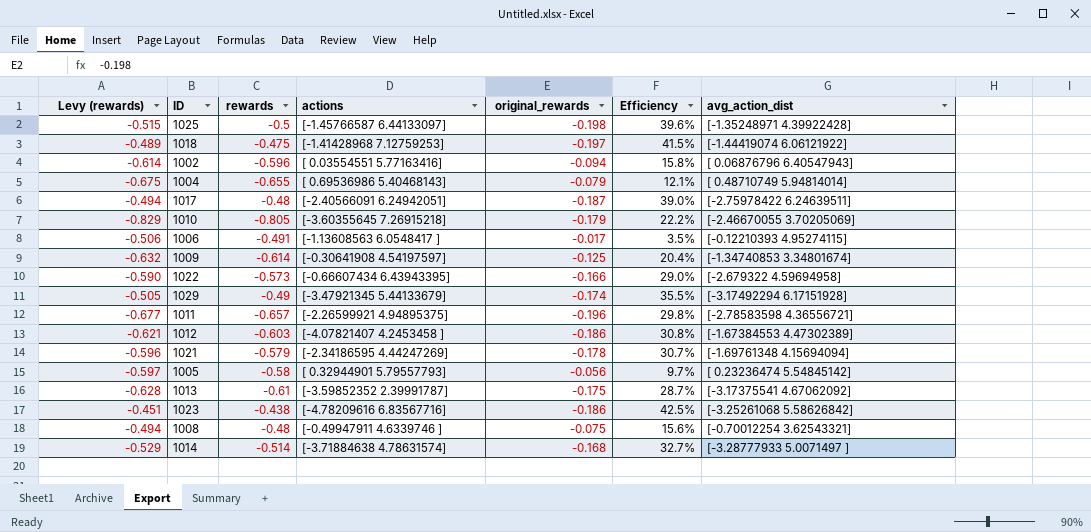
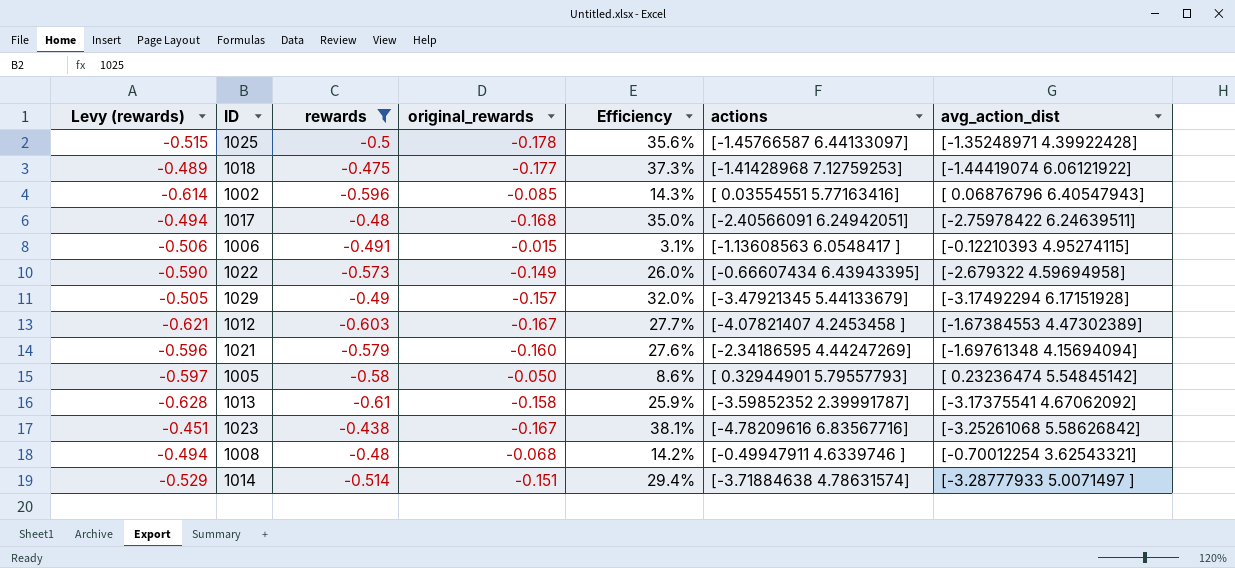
filter: none -> rewards >= -0.61
column actions | position: 4 -> 6
1025 | original_rewards: -0.198 -> -0.178
1025 | Efficiency: 39.6% -> 35.6%
1018 | original_rewards: -0.197 -> -0.177
1018 | Efficiency: 41.5% -> 37.3%
1002 | original_rewards: -0.094 -> -0.085
1002 | Efficiency: 15.8% -> 14.3%
1017 | original_rewards: -0.187 -> -0.168
1017 | Efficiency: 39.0% -> 35.0%
1006 | original_rewards: -0.017 -> -0.015
1006 | Efficiency: 3.5% -> 3.1%
1022 | original_rewards: -0.166 -> -0.149
1022 | Efficiency: 29.0% -> 26.0%
1029 | original_rewards: -0.174 -> -0.157
1029 | Efficiency: 35.5% -> 32.0%
1012 | original_rewards: -0.186 -> -0.167
1012 | Efficiency: 30.8% -> 27.7%
1021 | original_rewards: -0.178 -> -0.160
1021 | Efficiency: 30.7% -> 27.6%
1005 | original_rewards: -0.056 -> -0.050
1005 | Efficiency: 9.7% -> 8.6%
1013 | original_rewards: -0.175 -> -0.158
1013 | Efficiency: 28.7% -> 25.9%
1023 | original_rewards: -0.186 -> -0.167
1023 | Efficiency: 42.5% -> 38.1%
1008 | original_rewards: -0.075 -> -0.068
1008 | Efficiency: 15.6% -> 14.2%
1014 | original_rewards: -0.168 -> -0.151
1014 | Efficiency: 32.7% -> 29.4%

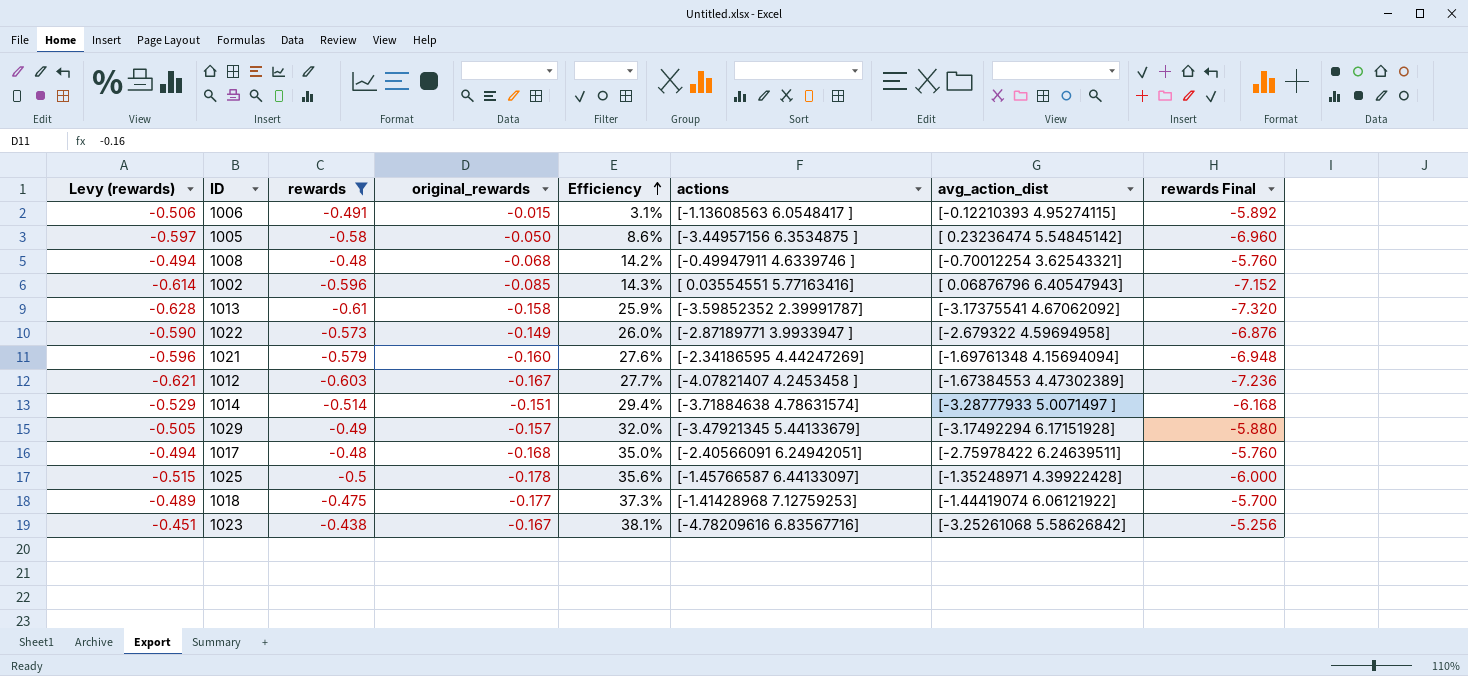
row order: none -> Efficiency ascending
column rewards Final | formula: none -> [rewards] * 12
1005 | actions: [ 0.32944901 5.79557793] -> [-3.44957156 6.3534875 ]
1022 | actions: [-0.66607434 6.43943395] -> [-2.87189771 3.9933947 ]

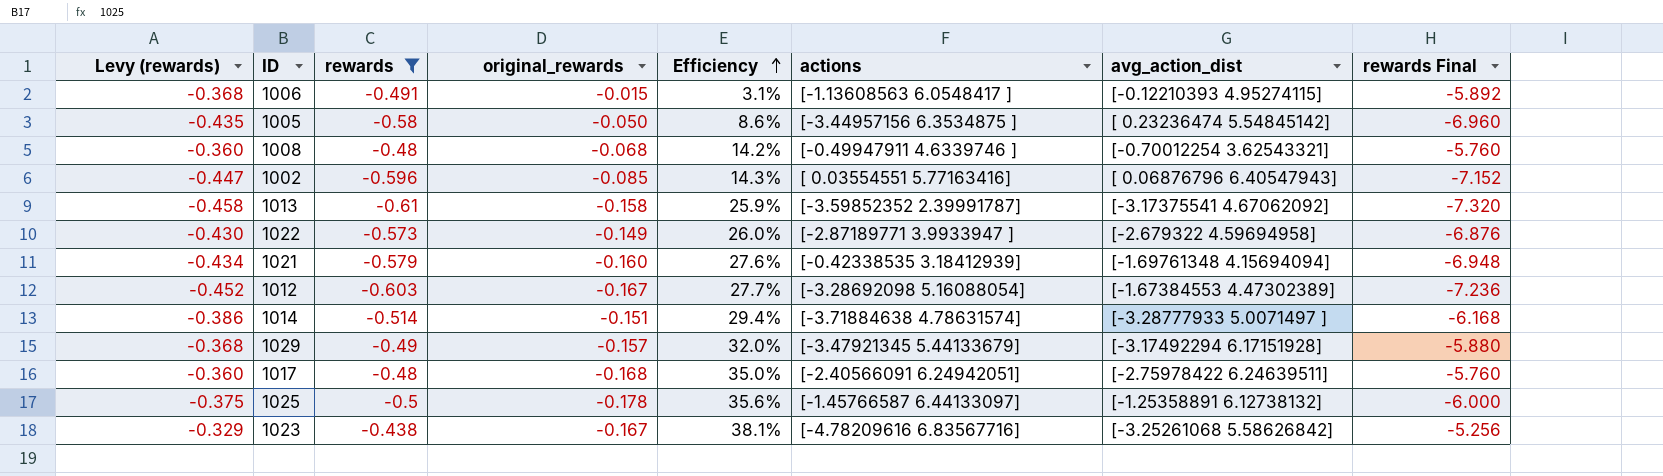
column Levy (rewards) | formula: [rewards] * 1.03 -> [rewards] * 0.75
row 1018: -0.489 | -0.475 | -0.177 | 37.3% | [-1.41428968 7.12759253] | [-1.44419074 6.06121922] | -5.700 -> none
1021 | actions: [-2.34186595 4.44247269] -> [-0.42338535 3.18412939]
1012 | actions: [-4.07821407 4.2453458 ] -> [-3.28692098 5.16088054]
1025 | avg_action_dist: [-1.35248971 4.39922428] -> [-1.25358891 6.12738132]

